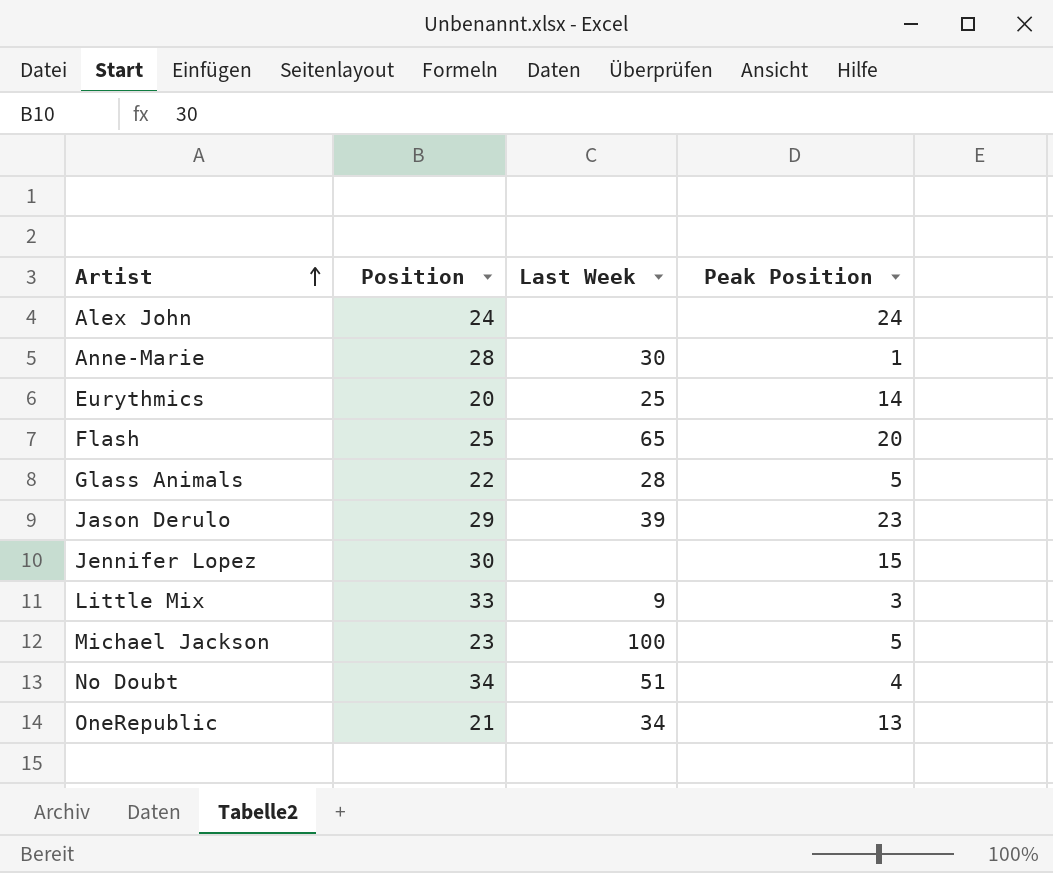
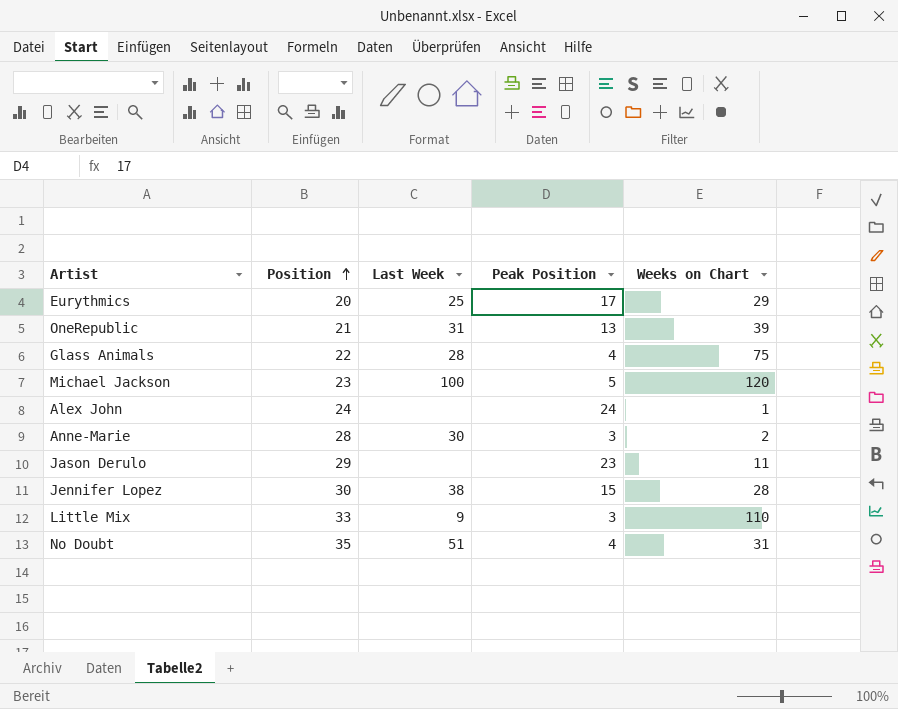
row order: Artist ascending -> Position ascending
column Weeks on Chart | position: none -> 5
row Flash: 25 | 65 | 20 -> none
Eurythmics | Peak Position: 14 -> 17
OneRepublic | Last Week: 34 -> 31
Glass Animals | Peak Position: 5 -> 4
Anne-Marie | Peak Position: 1 -> 3
Jason Derulo | Last Week: 39 -> none
Jennifer Lopez | Last Week: none -> 38
No Doubt | Position: 34 -> 35

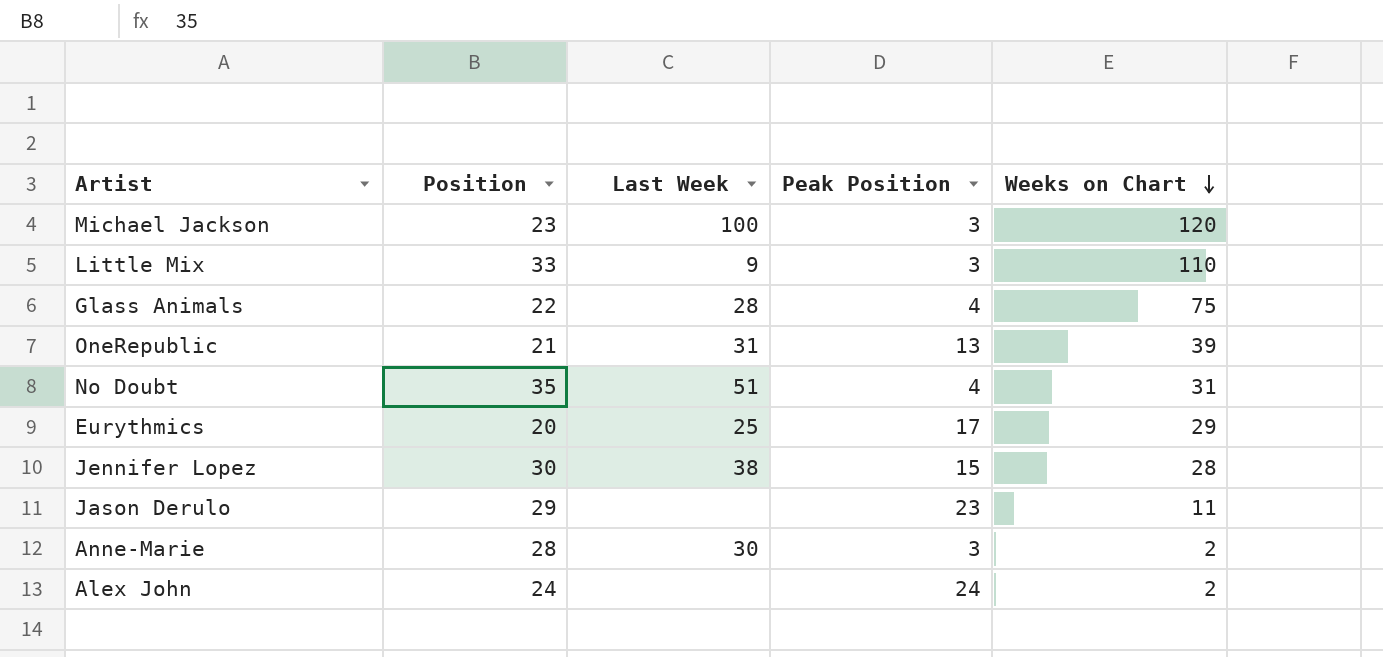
row order: Position ascending -> Weeks on Chart descending
Michael Jackson | Peak Position: 5 -> 3
Alex John | Weeks on Chart: 1 -> 2

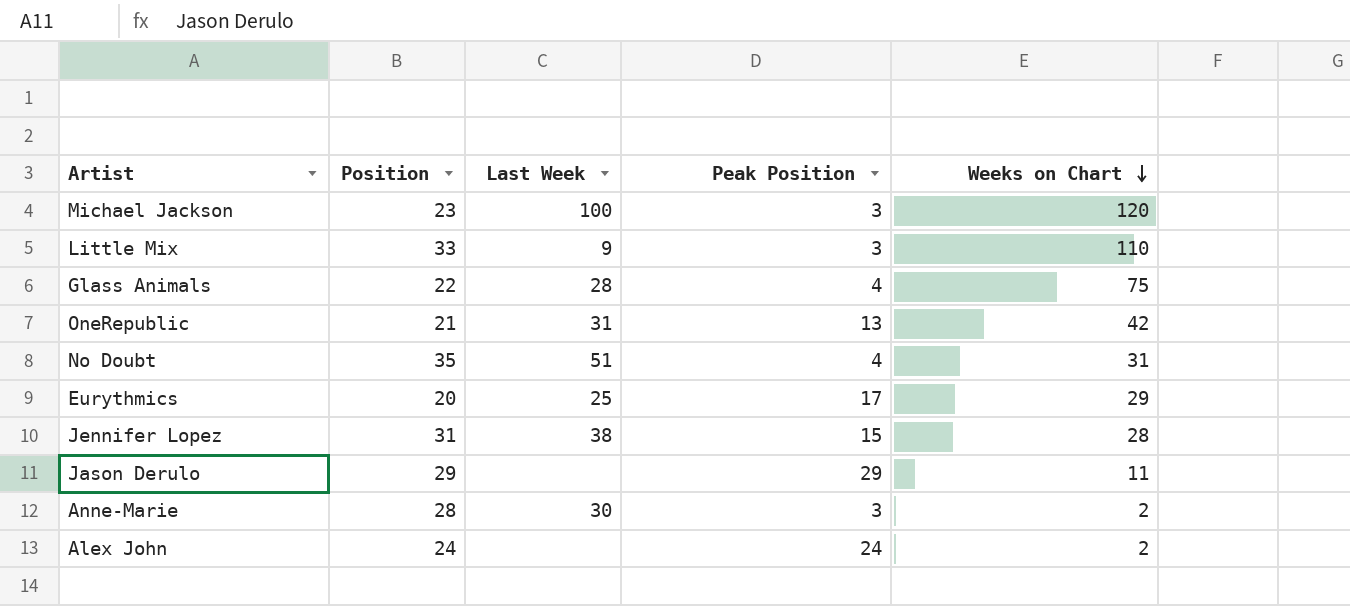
OneRepublic | Weeks on Chart: 39 -> 42
Jennifer Lopez | Position: 30 -> 31
Jason Derulo | Peak Position: 23 -> 29

